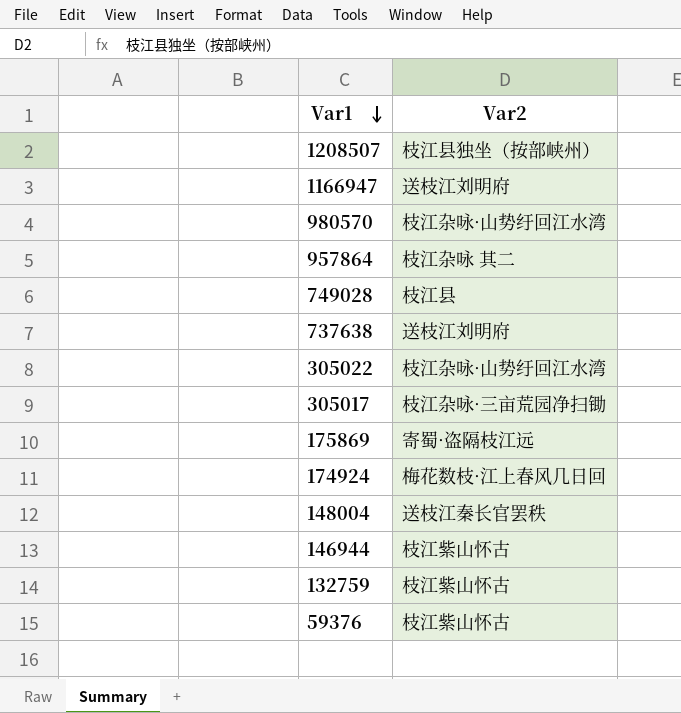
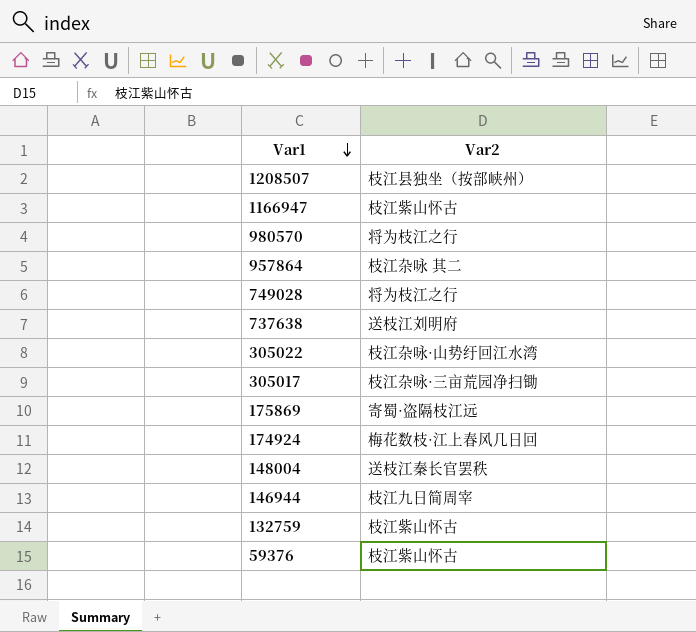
1166947 | Var2: 送枝江刘明府 -> 枝江紫山怀古
980570 | Var2: 枝江杂咏·山势纡回江水湾 -> 将为枝江之行
749028 | Var2: 枝江县 -> 将为枝江之行
146944 | Var2: 枝江紫山怀古 -> 枝江九日简周宰

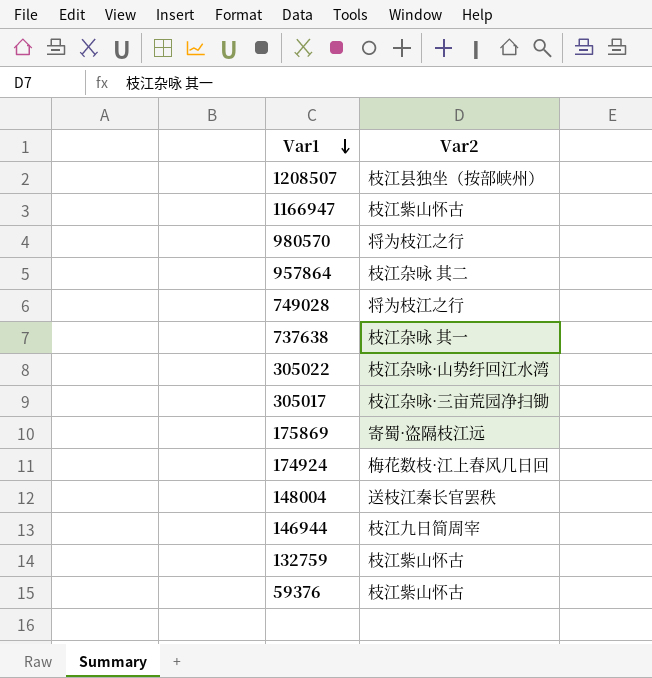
737638 | Var2: 送枝江刘明府 -> 枝江杂咏 其一

